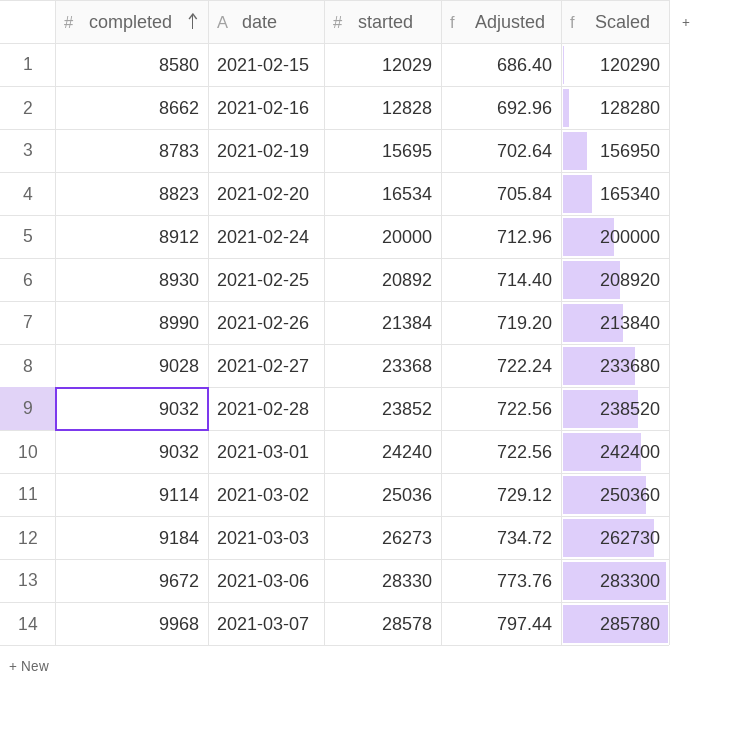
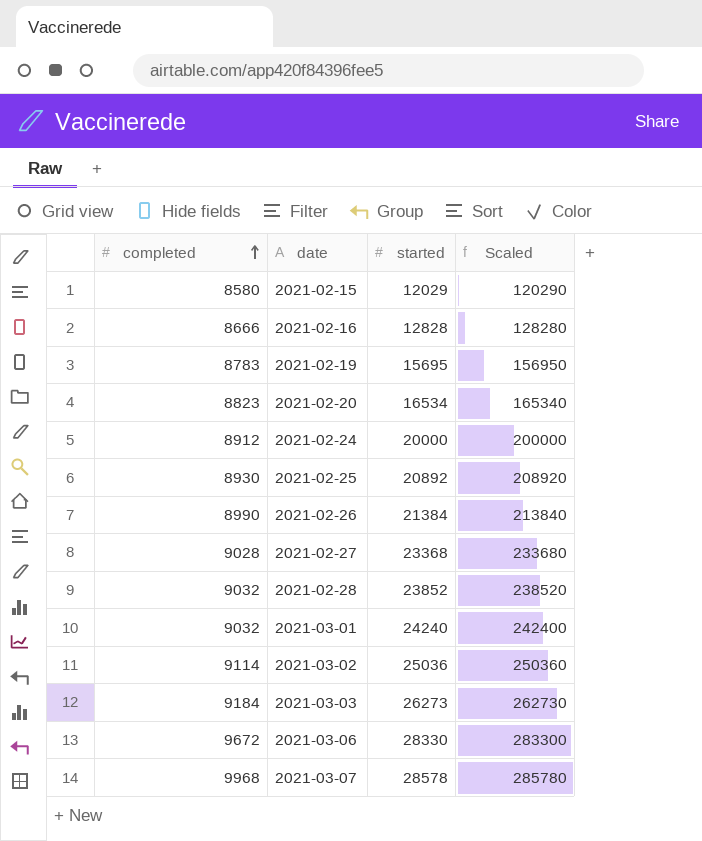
column Adjusted | formula: [completed] * 0.08 -> none
2021-02-16 | completed: 8662 -> 8666

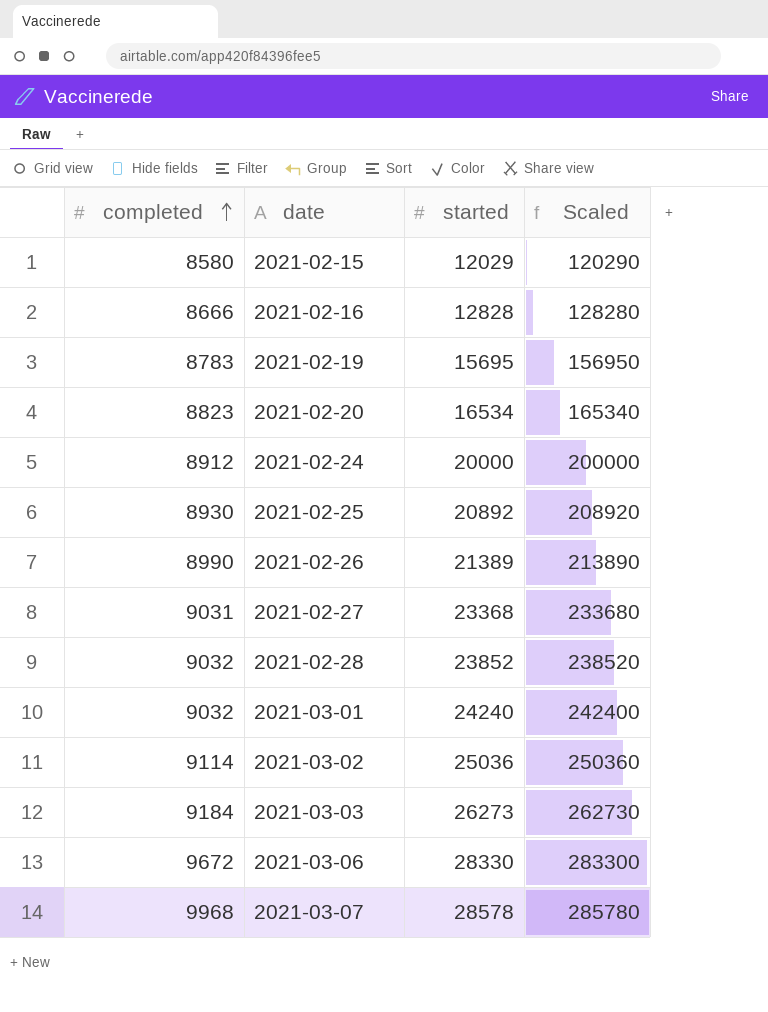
2021-02-26 | started: 21384 -> 21389
2021-02-26 | Scaled: 213840 -> 213890
2021-02-27 | completed: 9028 -> 9031

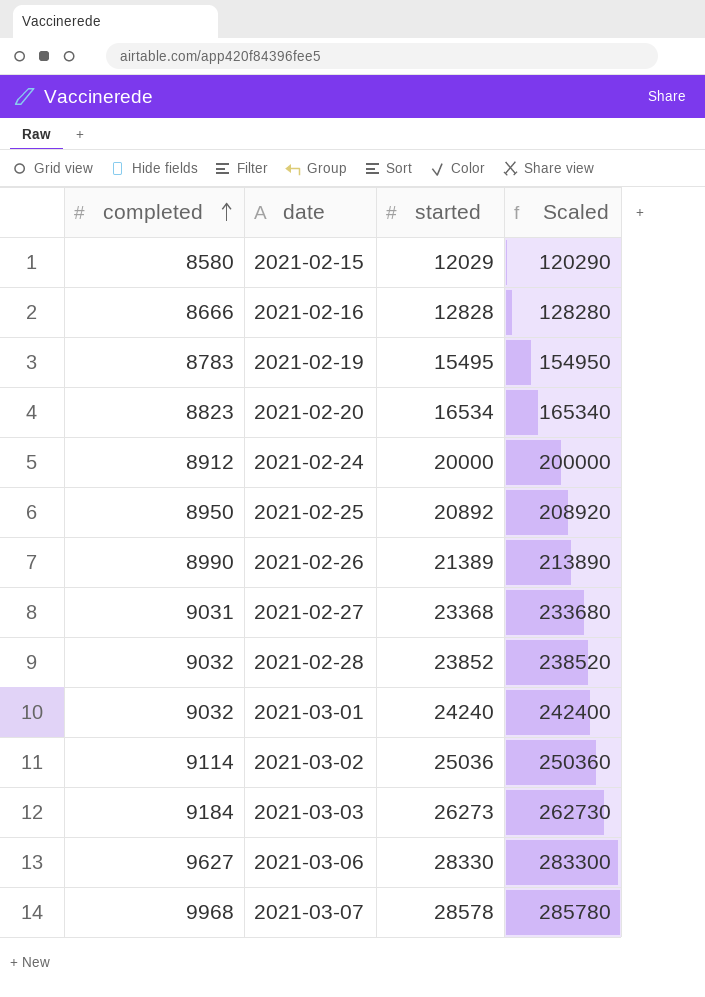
2021-02-19 | started: 15695 -> 15495
2021-02-19 | Scaled: 156950 -> 154950
2021-02-25 | completed: 8930 -> 8950
2021-03-06 | completed: 9672 -> 9627

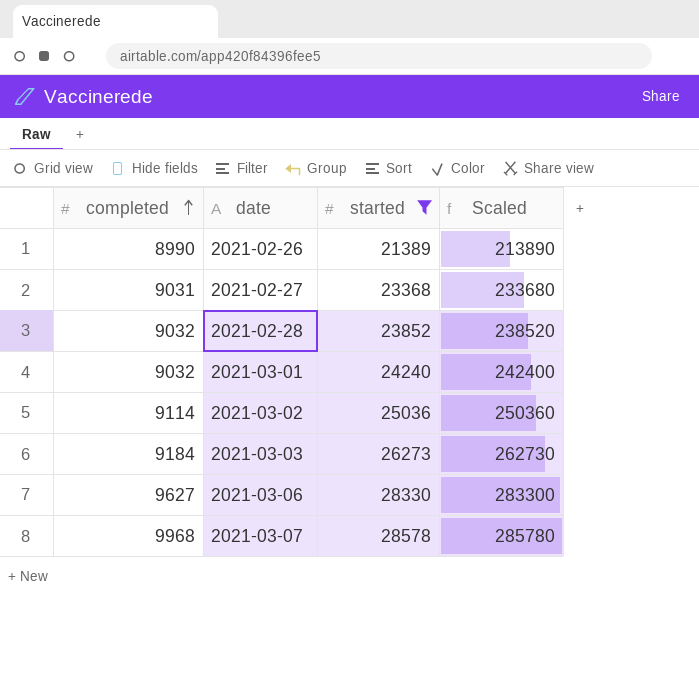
filter: none -> started >= 21389

